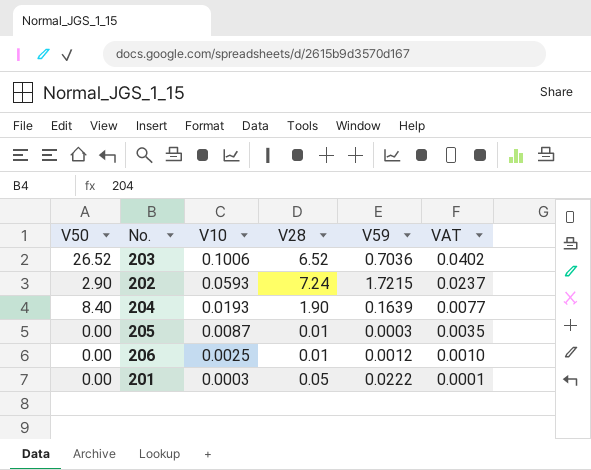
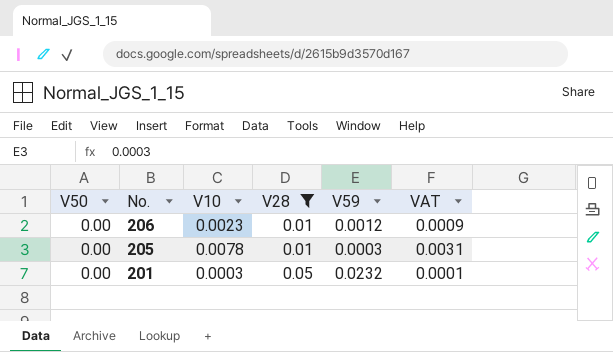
filter: none -> V28 <= 0.05
row order: V10 descending -> No. descending
206 | V10: 0.0025 -> 0.0023
206 | VAT: 0.0010 -> 0.0009
205 | V10: 0.0087 -> 0.0078
205 | VAT: 0.0035 -> 0.0031
201 | V59: 0.0222 -> 0.0232

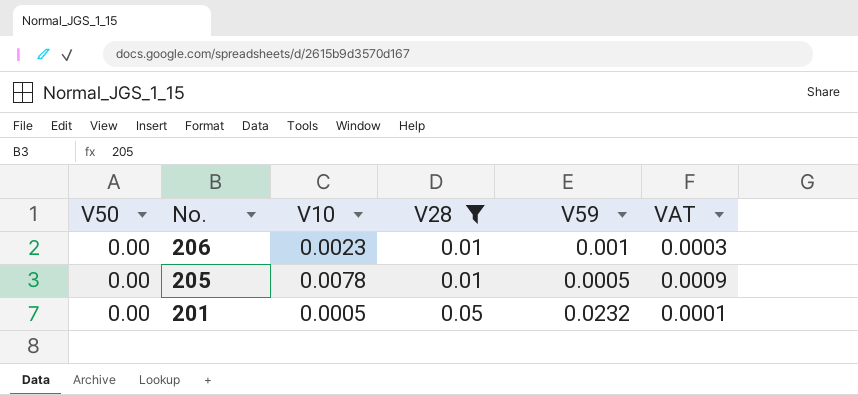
column VAT | formula: [V10] * 0.4 -> [V10] * 0.12
206 | V59: 0.0012 -> 0.001
205 | V59: 0.0003 -> 0.0005
201 | V10: 0.0003 -> 0.0005

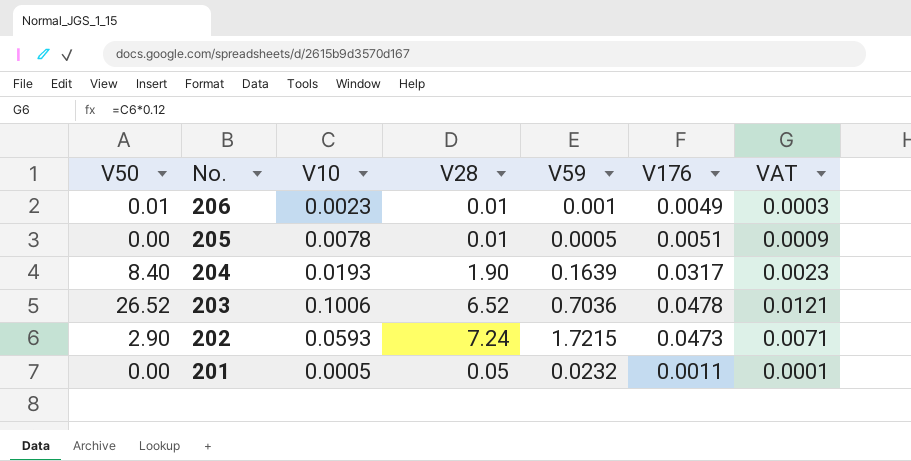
filter: V28 <= 0.05 -> none
column V176 | position: none -> 6
206 | V50: 0.00 -> 0.01

